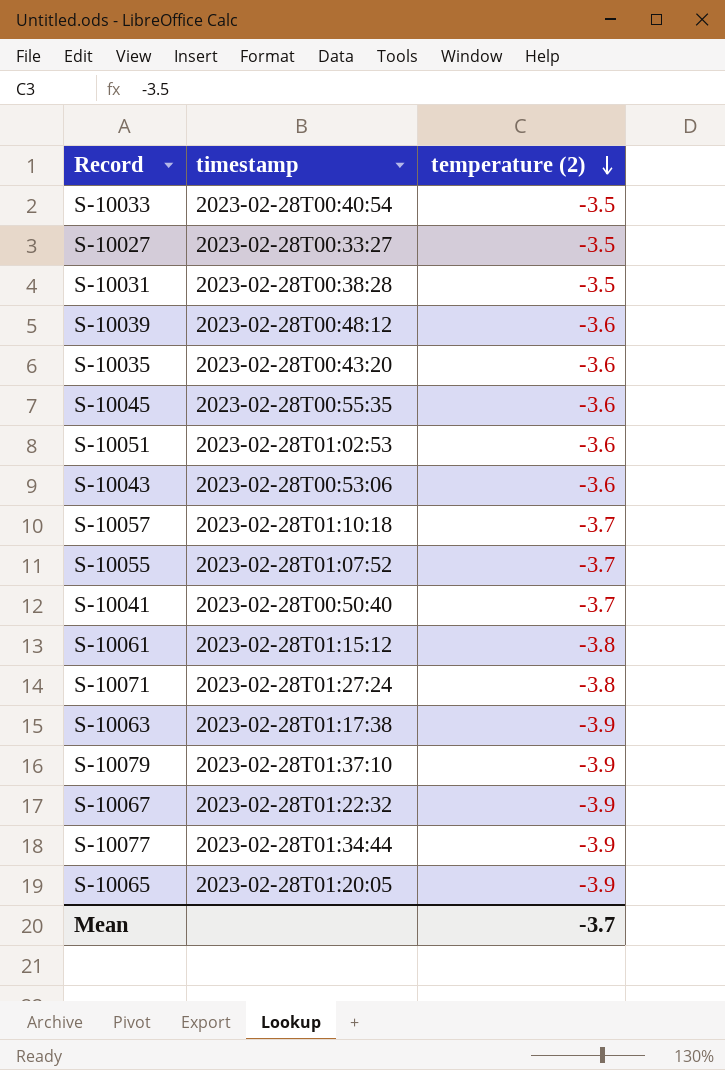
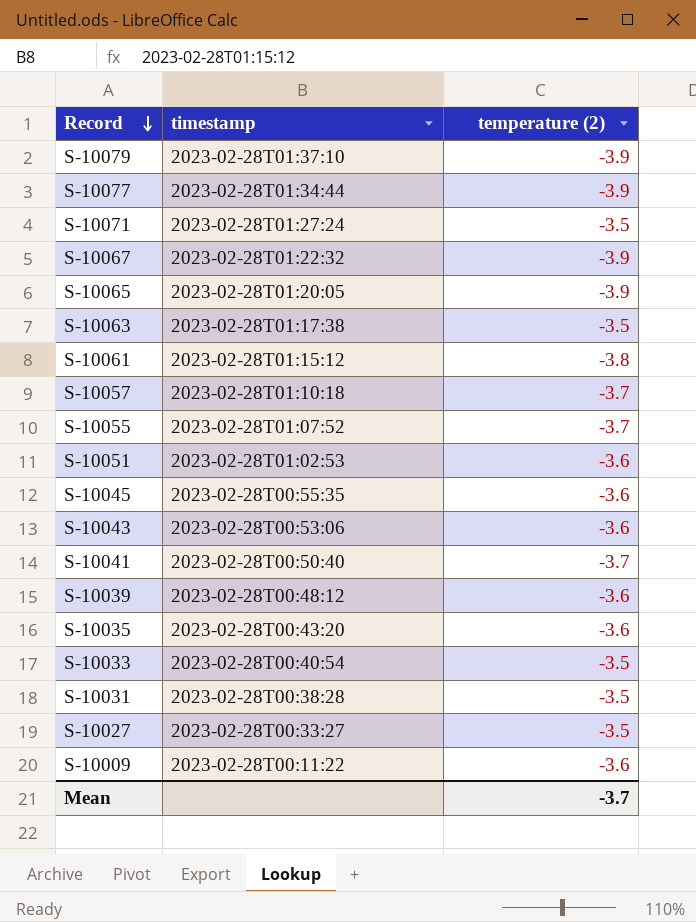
row order: temperature (2) descending -> Record descending
S-10071 | temperature (2): -3.8 -> -3.5
S-10063 | temperature (2): -3.9 -> -3.5
row S-10009: none -> 2023-02-28T00:11:22 | -3.6

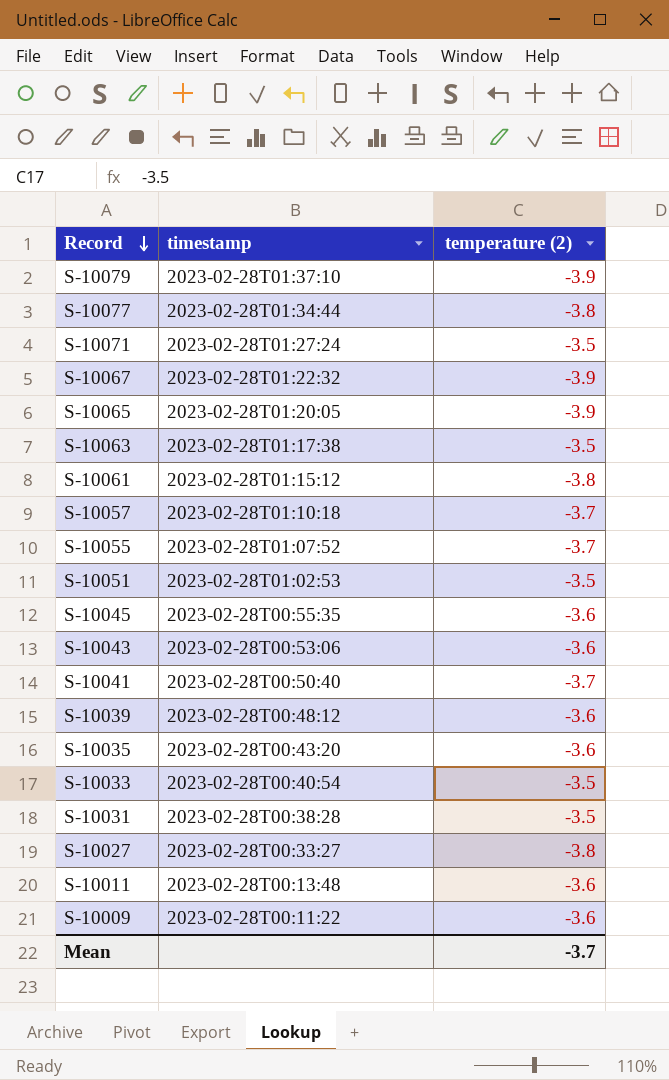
S-10077 | temperature (2): -3.9 -> -3.8
S-10051 | temperature (2): -3.6 -> -3.5
S-10027 | temperature (2): -3.5 -> -3.8
row S-10011: none -> 2023-02-28T00:13:48 | -3.6

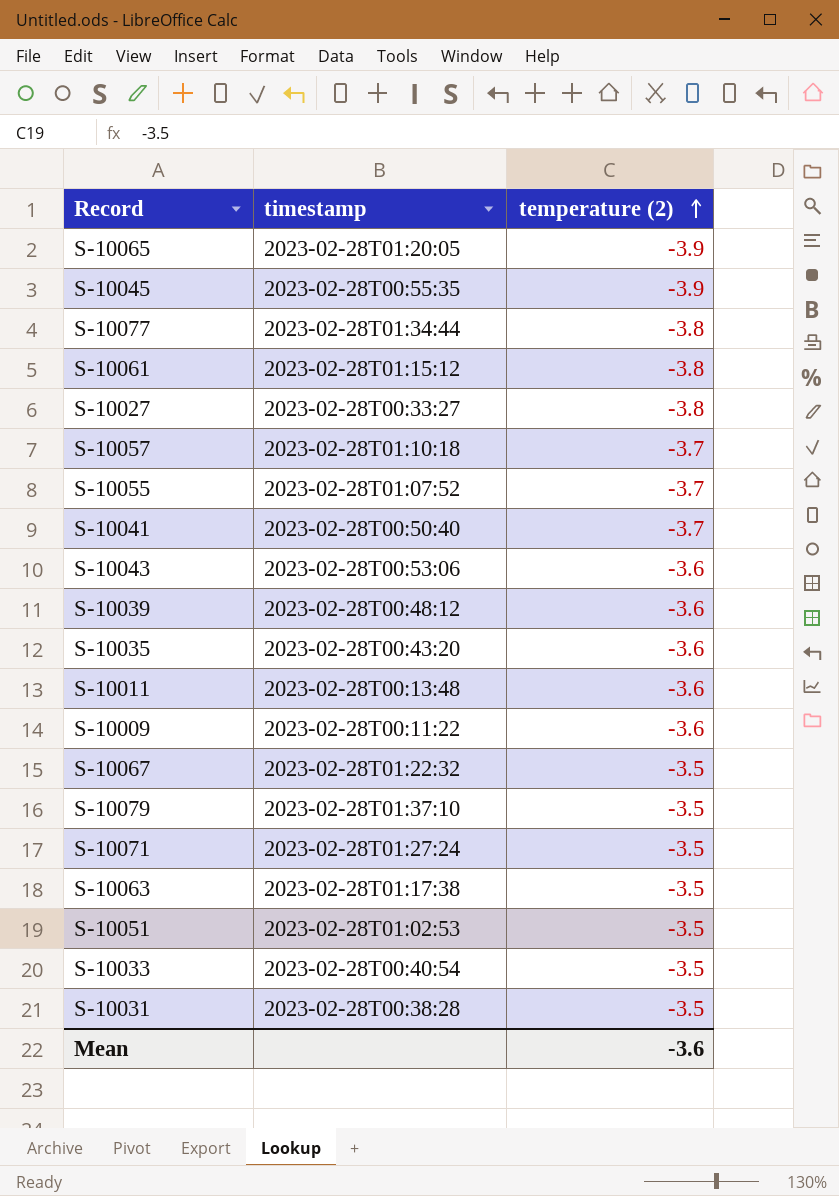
row order: Record descending -> temperature (2) ascending
S-10045 | temperature (2): -3.6 -> -3.9
S-10067 | temperature (2): -3.9 -> -3.5
S-10079 | temperature (2): -3.9 -> -3.5
Mean | temperature (2): -3.7 -> -3.6

